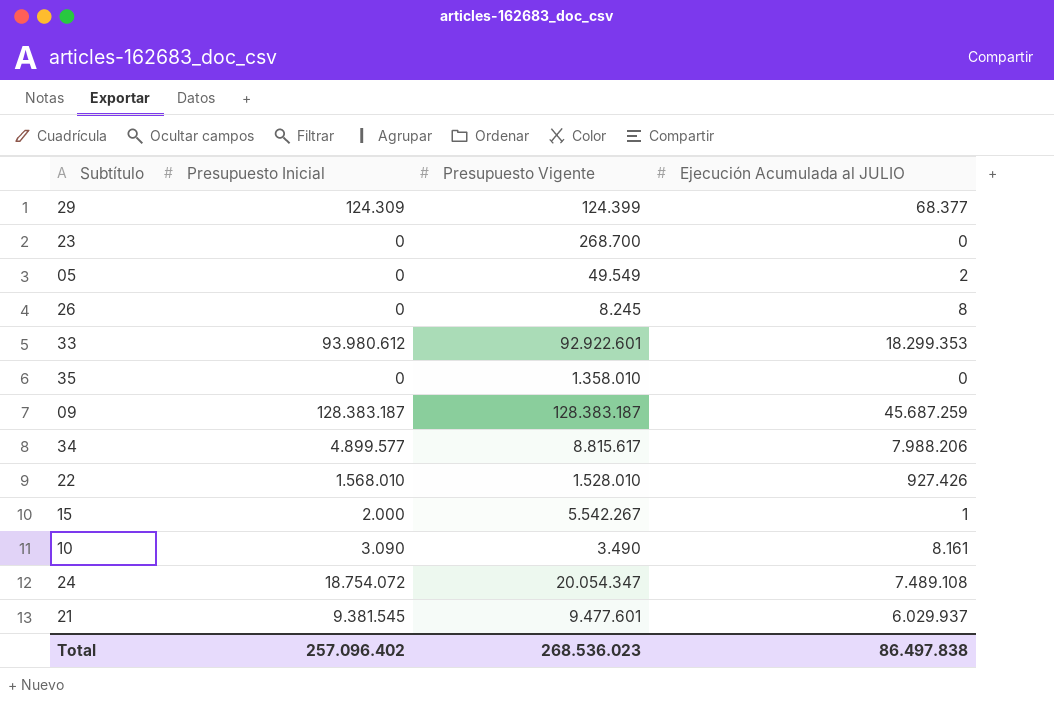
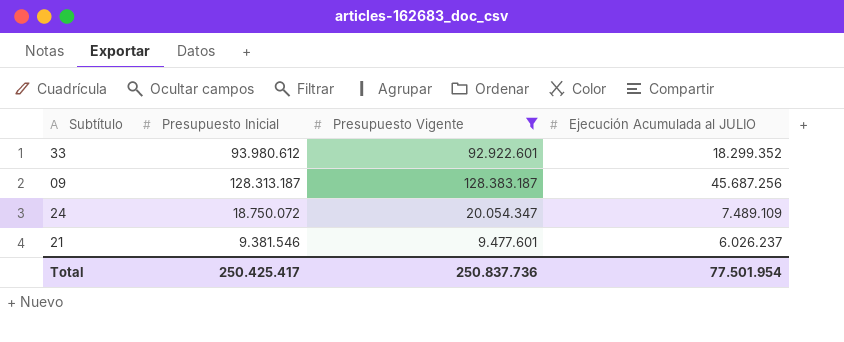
filter: none -> Presupuesto Vigente >= 9.477.601
33 | Ejecución Acumulada al JULIO: 18.299.353 -> 18.299.352
09 | Presupuesto Inicial: 128.383.187 -> 128.313.187
09 | Ejecución Acumulada al JULIO: 45.687.259 -> 45.687.256
24 | Presupuesto Inicial: 18.754.072 -> 18.750.072
24 | Ejecución Acumulada al JULIO: 7.489.108 -> 7.489.109
21 | Presupuesto Inicial: 9.381.545 -> 9.381.546
21 | Ejecución Acumulada al JULIO: 6.029.937 -> 6.026.237
Total | Presupuesto Inicial: 257.096.402 -> 250.425.417
Total | Presupuesto Vigente: 268.536.023 -> 250.837.736
Total | Ejecución Acumulada al JULIO: 86.497.838 -> 77.501.954

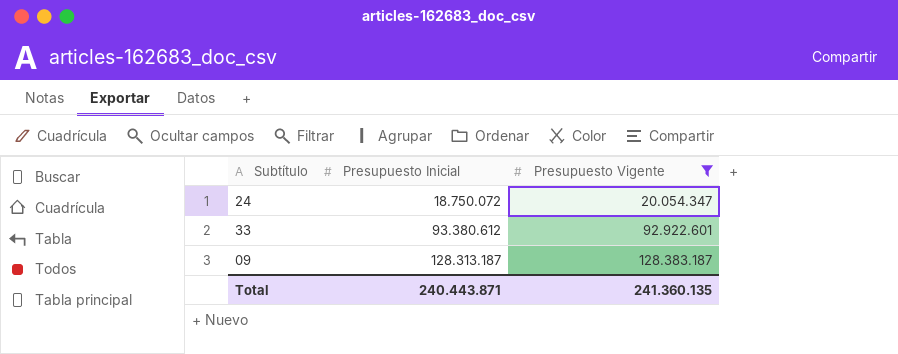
row order: none -> Presupuesto Inicial ascending
column Ejecución Acumulada al JULIO | position: 4 -> none
row 21: 9.381.546 | 9.477.601 | 6.026.237 -> none
33 | Presupuesto Inicial: 93.980.612 -> 93.380.612
Total | Presupuesto Inicial: 250.425.417 -> 240.443.871
Total | Presupuesto Vigente: 250.837.736 -> 241.360.135

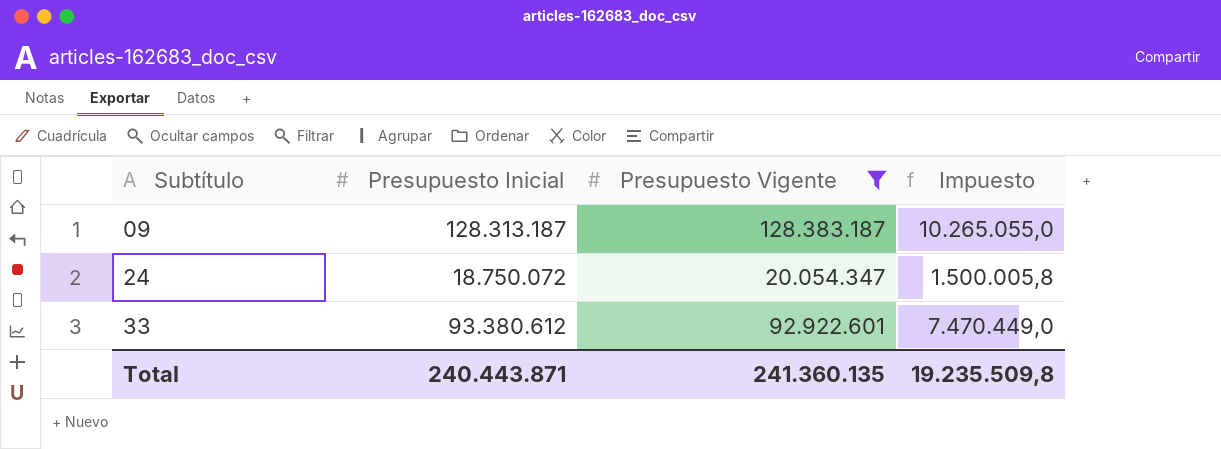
row order: Presupuesto Inicial ascending -> Subtítulo ascending
column Impuesto | formula: none -> [Presupuesto Inicial] * 0,08

